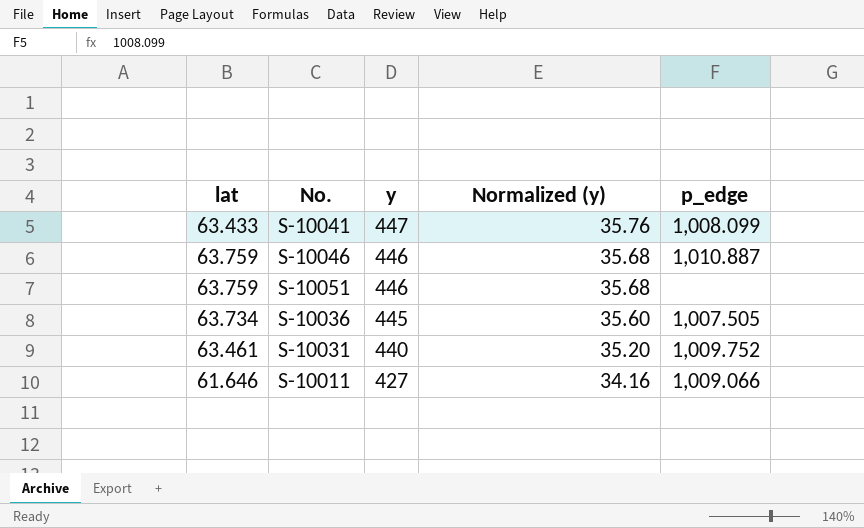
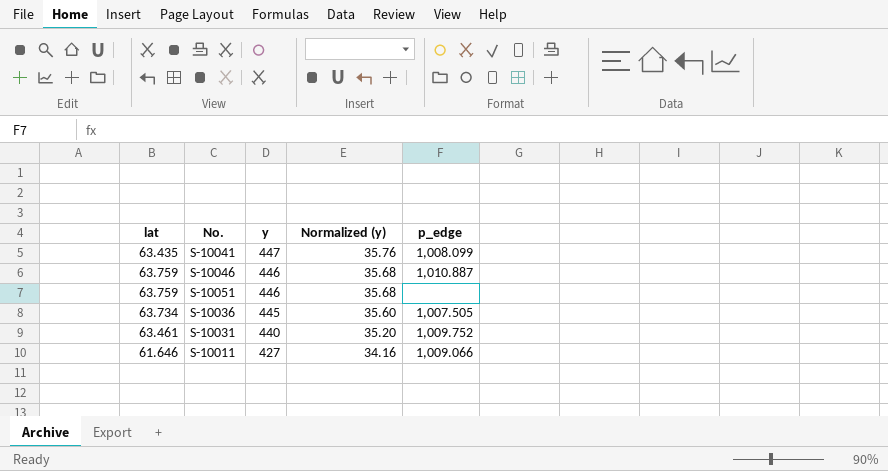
S-10041 | lat: 63.433 -> 63.435

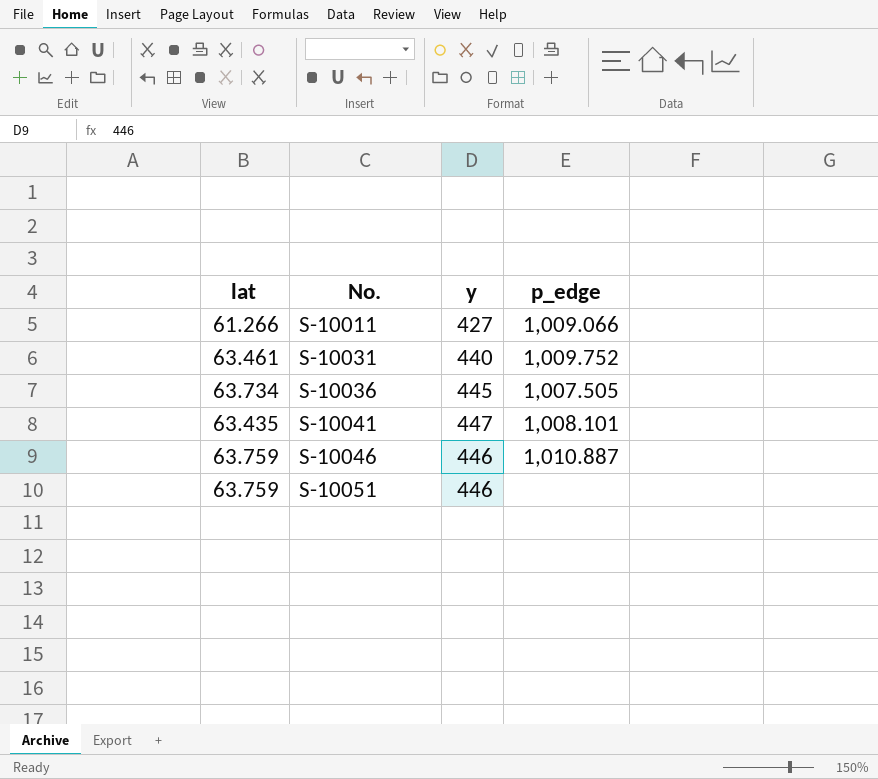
row order: y descending -> No. ascending
column Normalized (y) | formula: [y] * 0.08 -> none
S-10011 | lat: 61.646 -> 61.266
S-10041 | p_edge: 1,008.099 -> 1,008.101

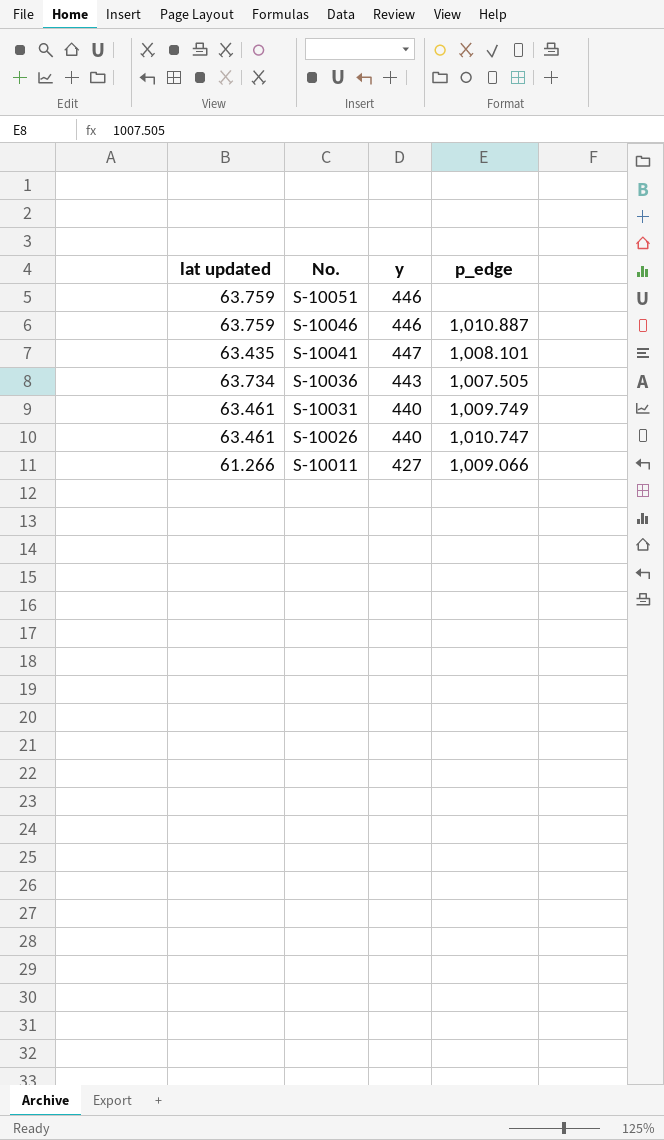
row order: No. ascending -> No. descending
column name: lat -> lat updated
S-10036 | y: 445 -> 443
S-10031 | p_edge: 1,009.752 -> 1,009.749
row S-10026: none -> 63.461 | 440 | 1,010.747

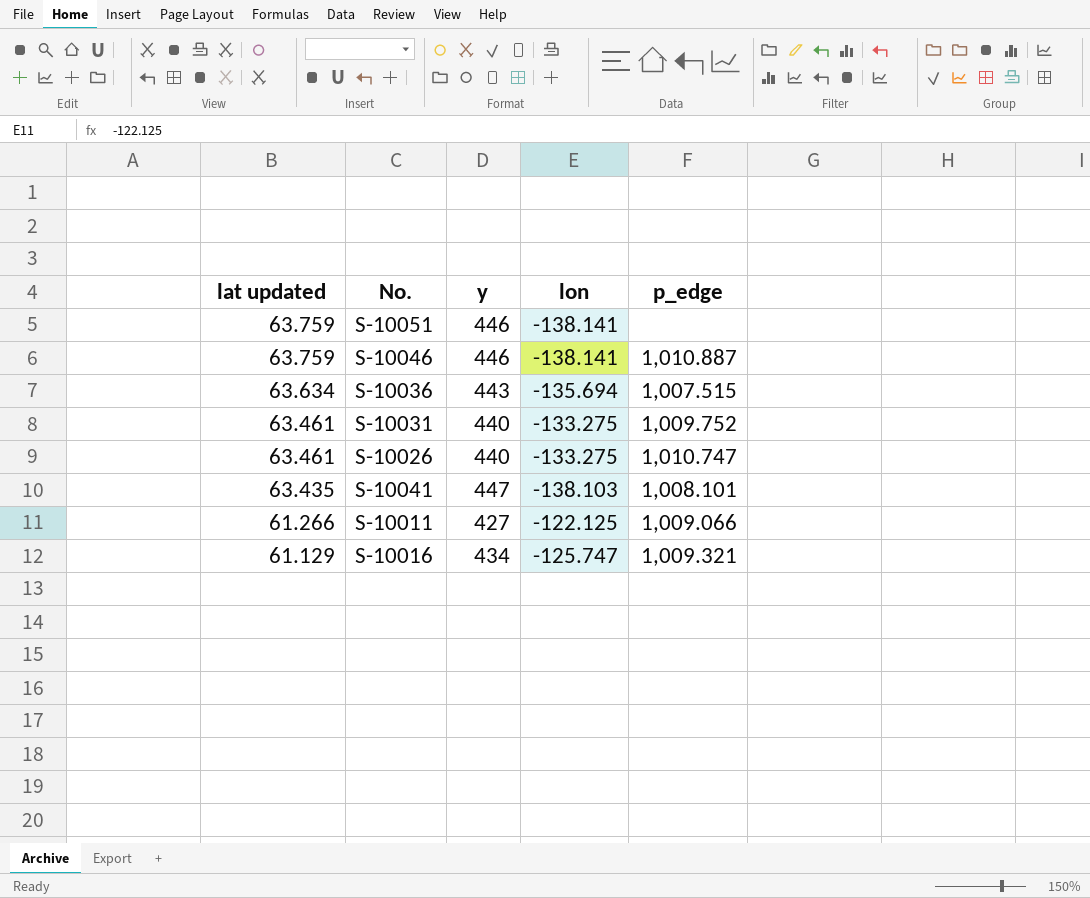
row order: No. descending -> lat updated descending
column lon | position: none -> 4
S-10036 | lat updated: 63.734 -> 63.634
S-10036 | p_edge: 1,007.505 -> 1,007.515
S-10031 | p_edge: 1,009.749 -> 1,009.752
row S-10016: none -> 61.129 | 434 | -125.747 | 1,009.321

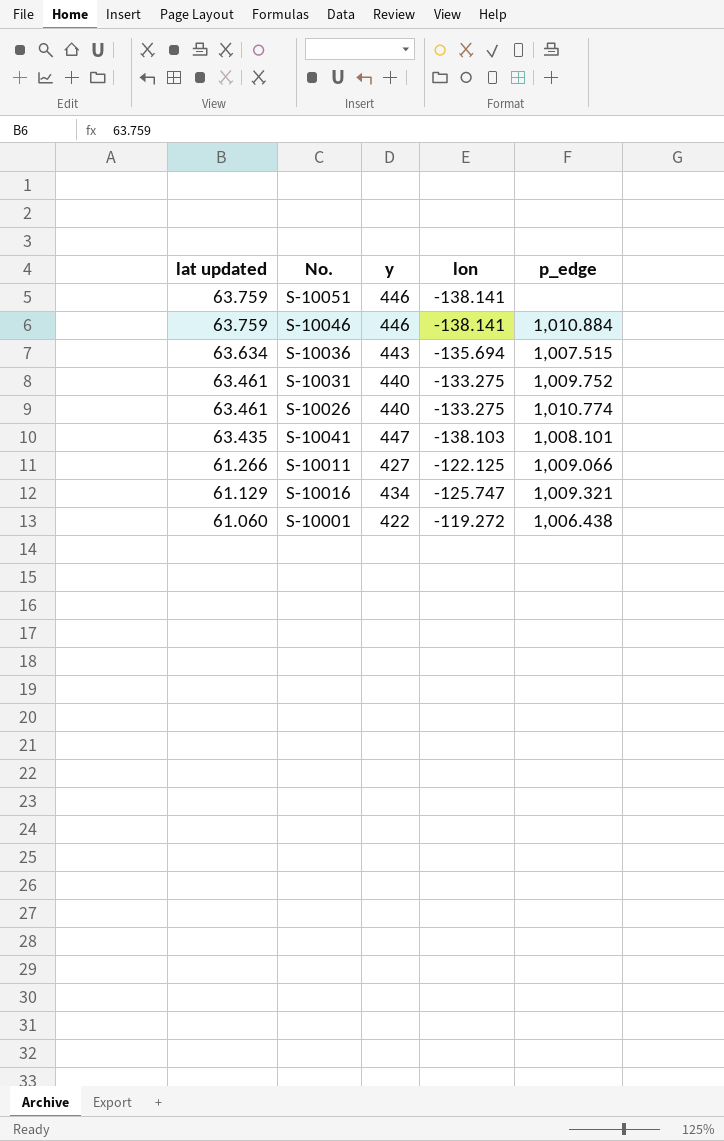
S-10046 | p_edge: 1,010.887 -> 1,010.884
S-10026 | p_edge: 1,010.747 -> 1,010.774
row S-10001: none -> 61.060 | 422 | -119.272 | 1,006.438

